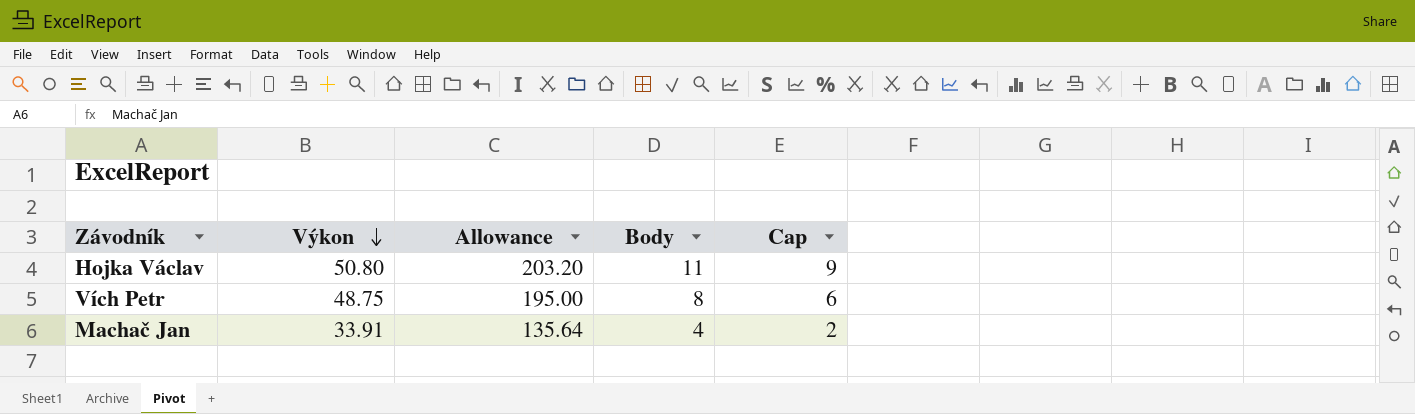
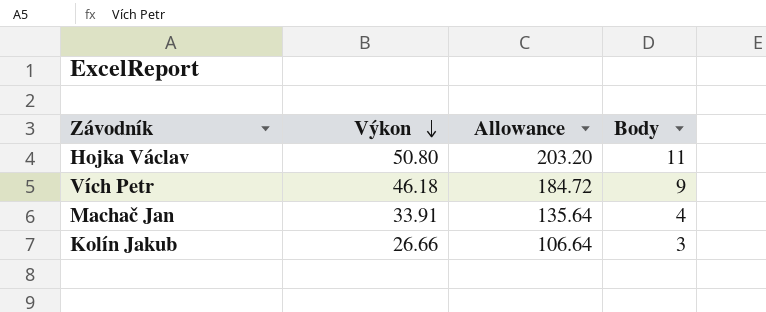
column Cap | formula: [Body] - 2 -> none
Vích Petr | Výkon: 48.75 -> 46.18
Vích Petr | Allowance: 195.00 -> 184.72
Vích Petr | Body: 8 -> 9
row Kolín Jakub: none -> 26.66 | 106.64 | 3

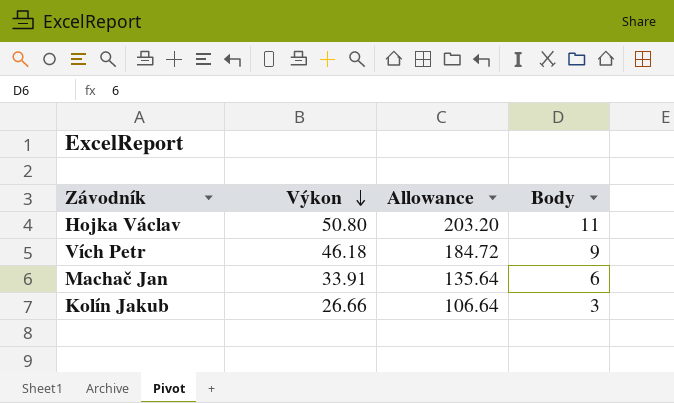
Machač Jan | Body: 4 -> 6

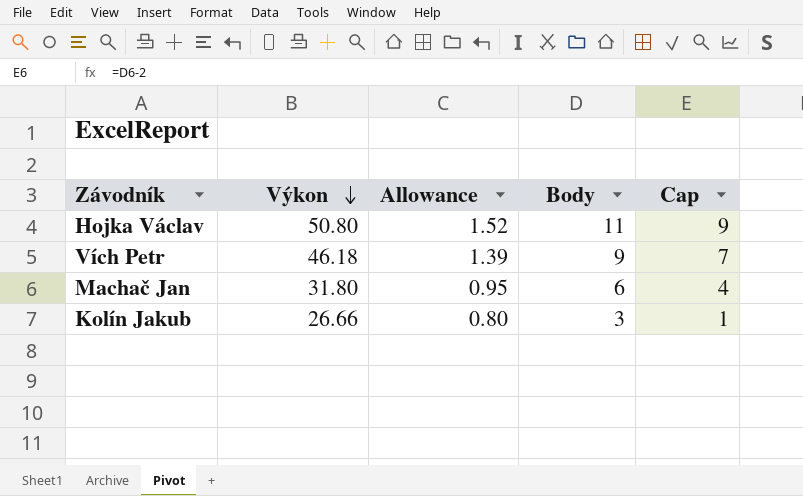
column Allowance | formula: [Výkon] * 4 -> [Výkon] * 0.03
column Cap | formula: none -> [Body] - 2
Machač Jan | Výkon: 33.91 -> 31.80

